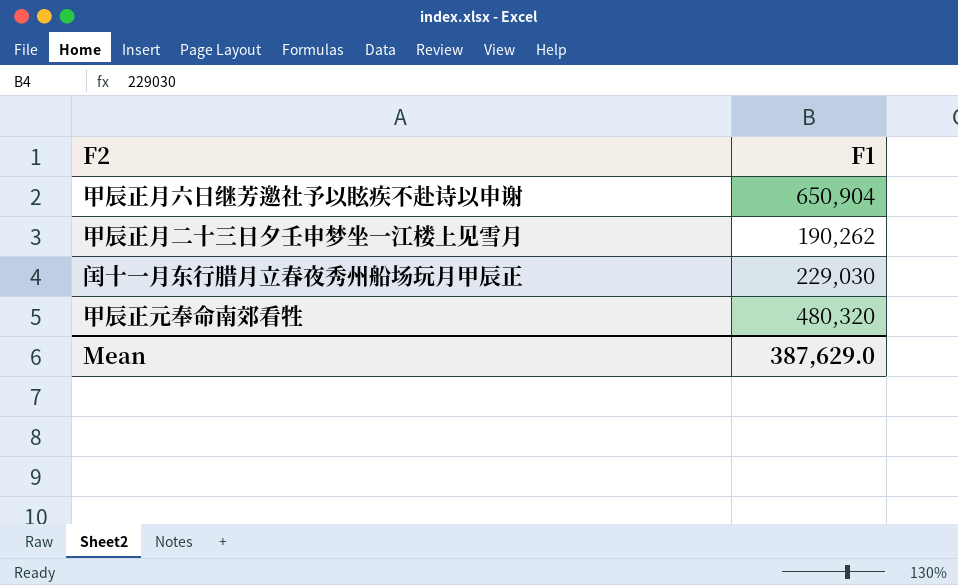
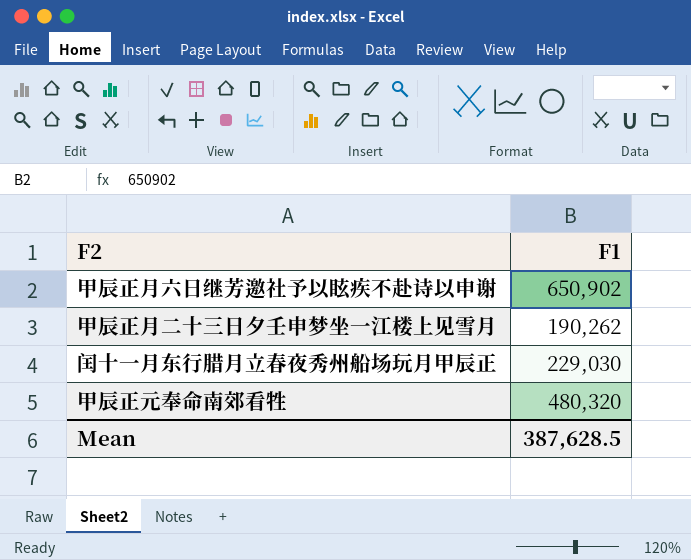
甲辰正月六日继芳邀社予以眩疾不赴诗以申谢 | F1: 650,904 -> 650,902
Mean | F1: 387,629.0 -> 387,628.5

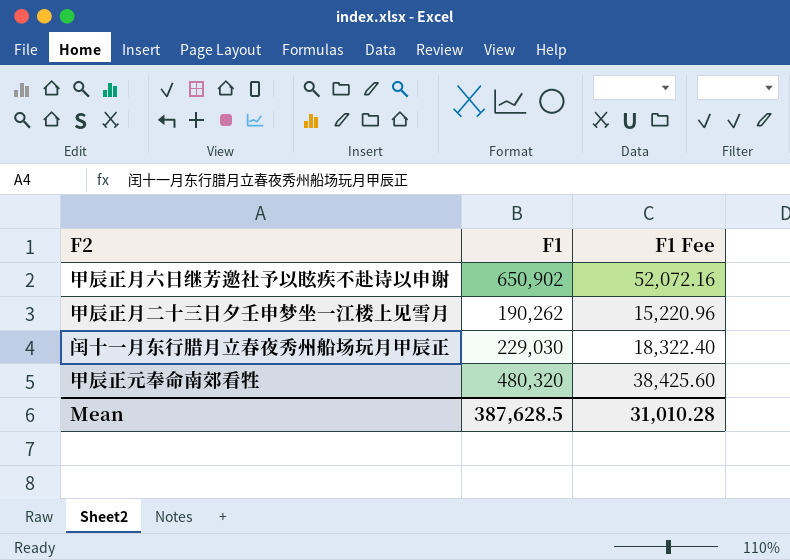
column F1 Fee | formula: none -> [F1] * 0.08

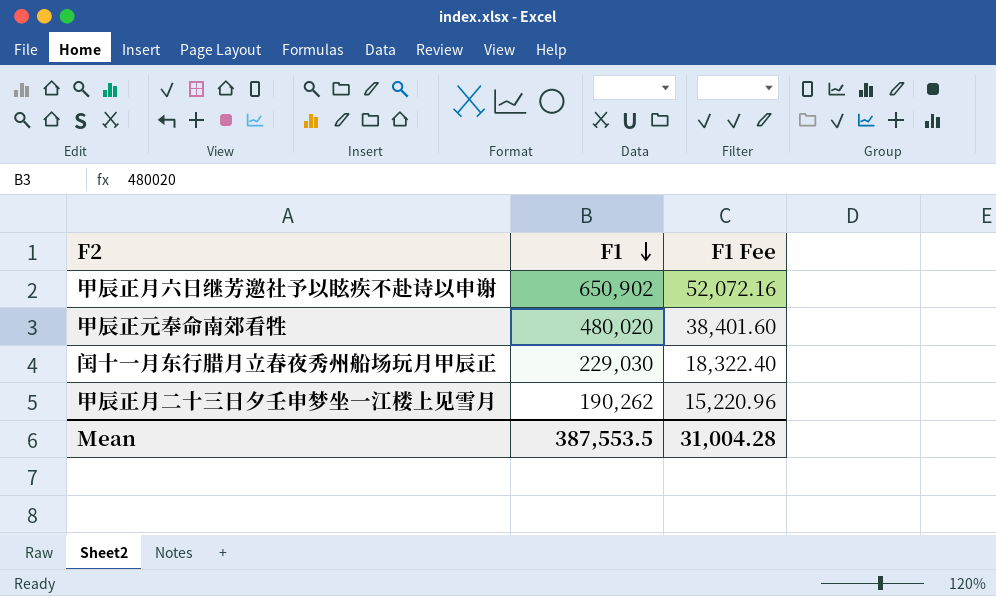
row order: none -> F1 descending
甲辰正元奉命南郊看牲 | F1: 480,320 -> 480,020
甲辰正元奉命南郊看牲 | F1 Fee: 38,425.60 -> 38,401.60
Mean | F1: 387,628.5 -> 387,553.5
Mean | F1 Fee: 31,010.28 -> 31,004.28

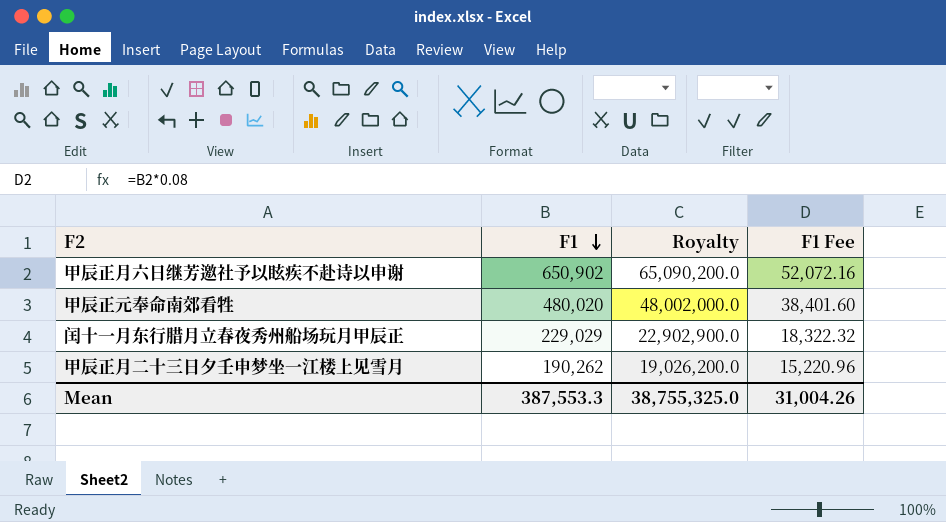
column Royalty | formula: none -> [F1] * 100
闰十一月东行腊月立春夜秀州船场玩月甲辰正 | F1: 229,030 -> 229,029
闰十一月东行腊月立春夜秀州船场玩月甲辰正 | F1 Fee: 18,322.40 -> 18,322.32
Mean | F1: 387,553.5 -> 387,553.3
Mean | F1 Fee: 31,004.28 -> 31,004.26

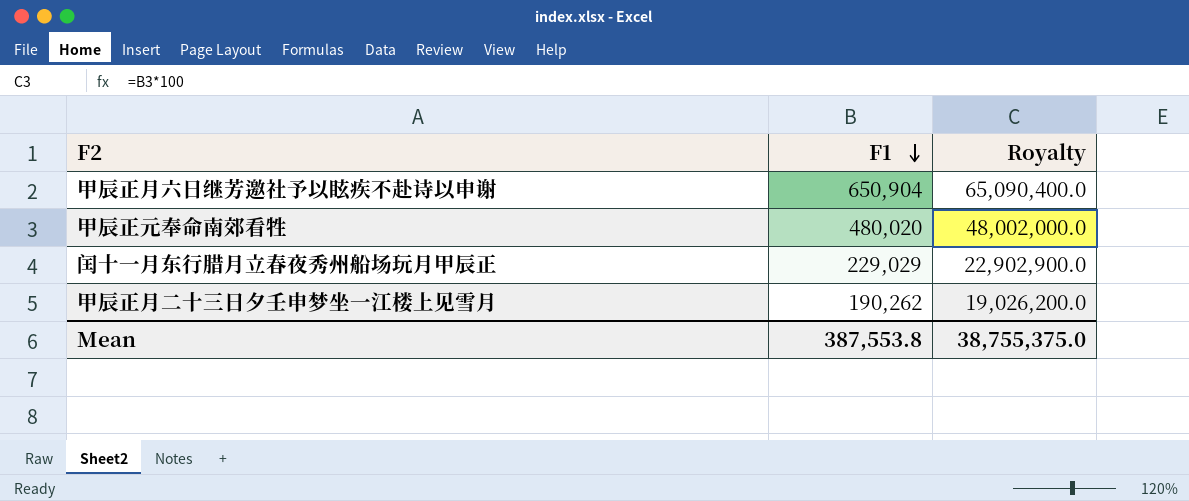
column F1 Fee | formula: [F1] * 0.08 -> none
甲辰正月六日继芳邀社予以眩疾不赴诗以申谢 | F1: 650,902 -> 650,904
甲辰正月六日继芳邀社予以眩疾不赴诗以申谢 | Royalty: 65,090,200.0 -> 65,090,400.0
Mean | F1: 387,553.3 -> 387,553.8
Mean | Royalty: 38,755,325.0 -> 38,755,375.0

